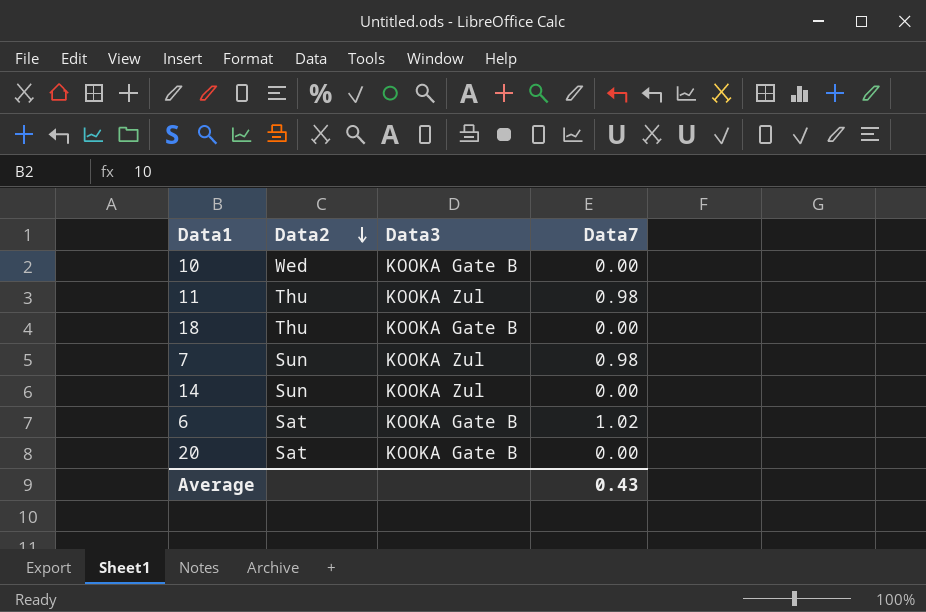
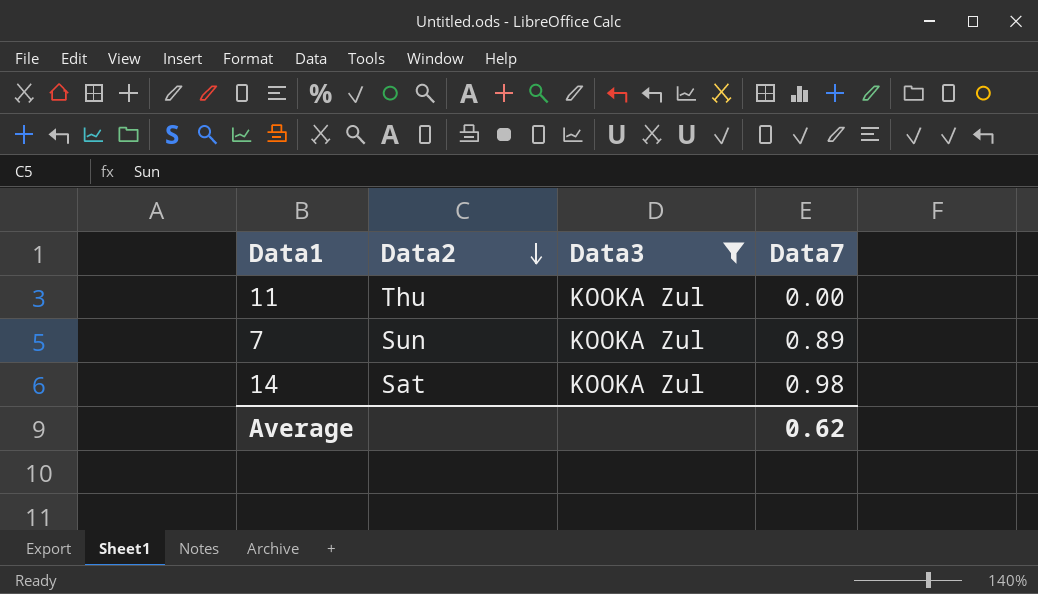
filter: none -> Data3 = KOOKA Zul
11 | Data7: 0.98 -> 0.00
7 | Data7: 0.98 -> 0.89
14 | Data2: Sun -> Sat
14 | Data7: 0.00 -> 0.98
Average | Data7: 0.43 -> 0.62

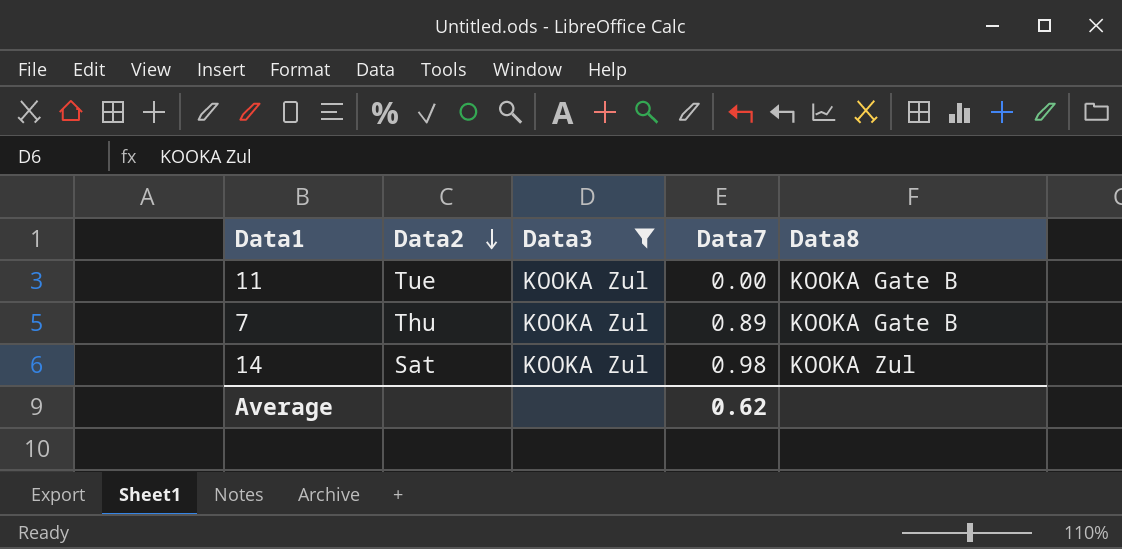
column Data8 | position: none -> 5
11 | Data2: Thu -> Tue
7 | Data2: Sun -> Thu

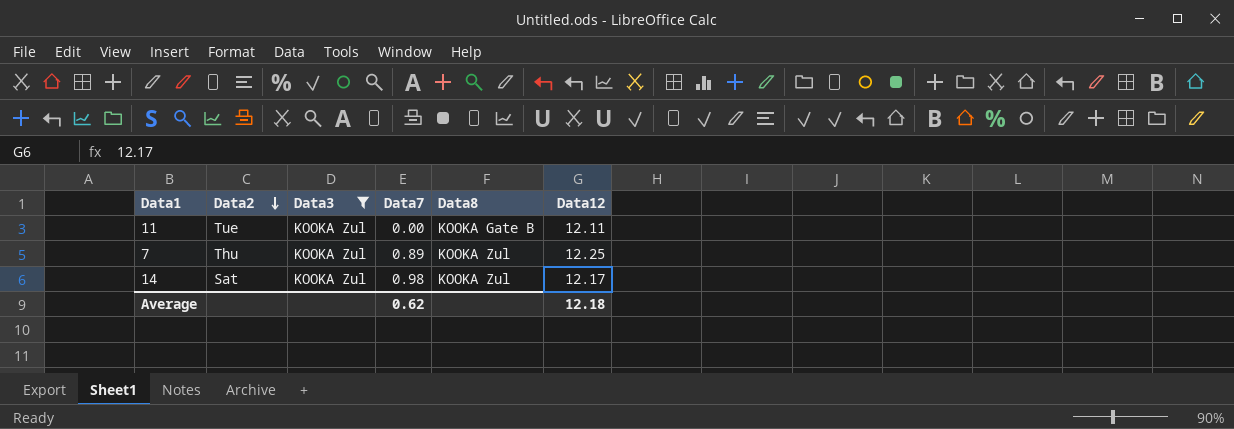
column Data12 | position: none -> 6
7 | Data8: KOOKA Gate B -> KOOKA Zul

